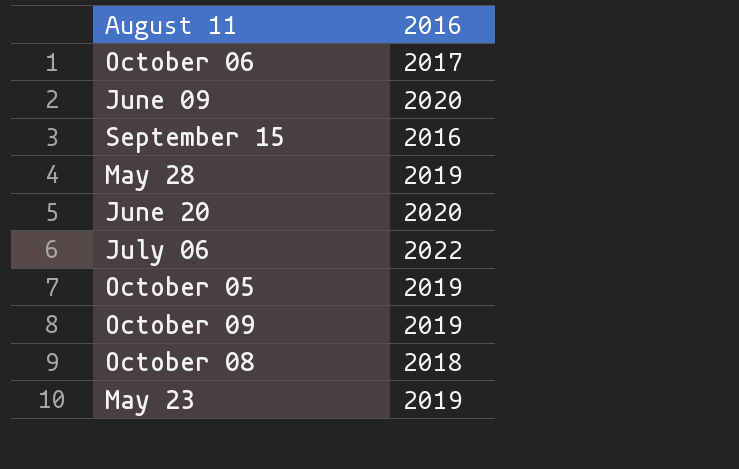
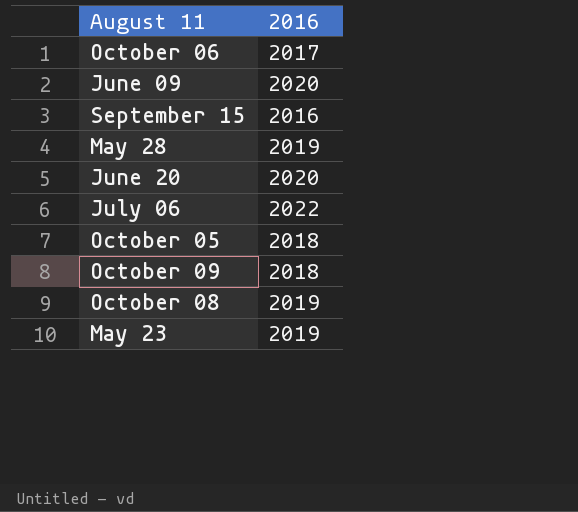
October 05 | 2016: 2019 -> 2018
October 09 | 2016: 2019 -> 2018
October 08 | 2016: 2018 -> 2019

